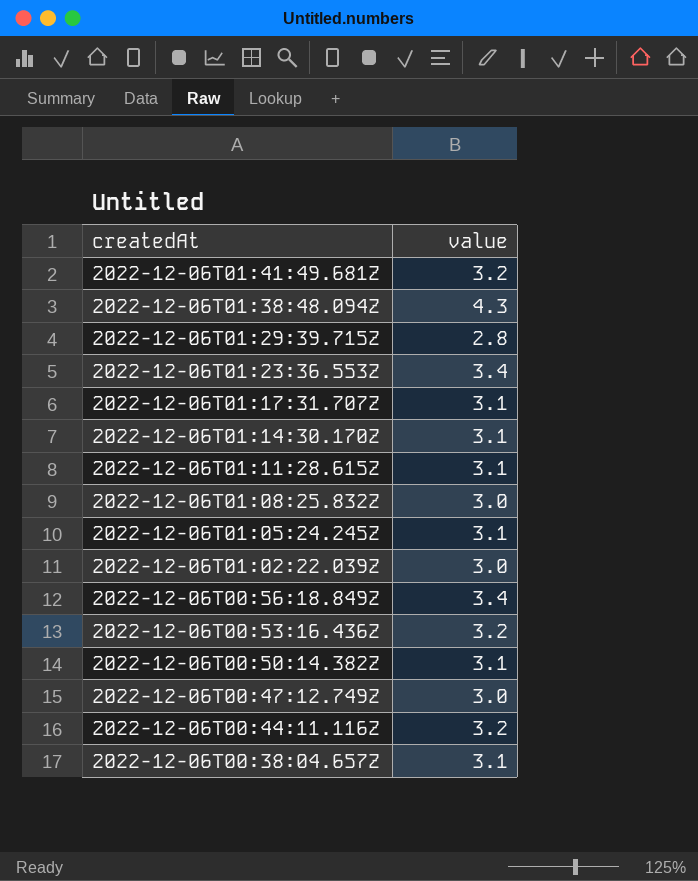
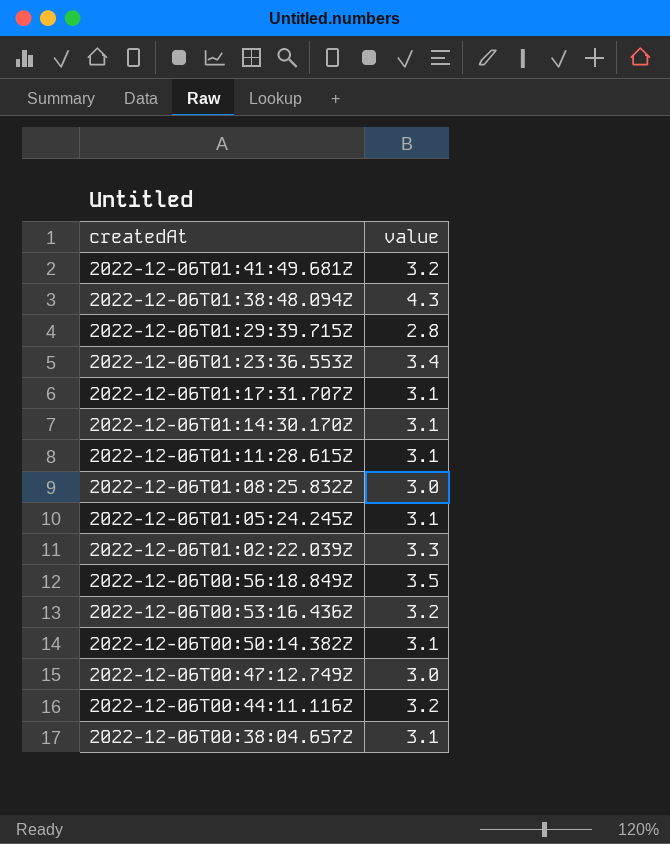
2022-12-06T01:02:22.039Z | value: 3.0 -> 3.3
2022-12-06T00:56:18.849Z | value: 3.4 -> 3.5

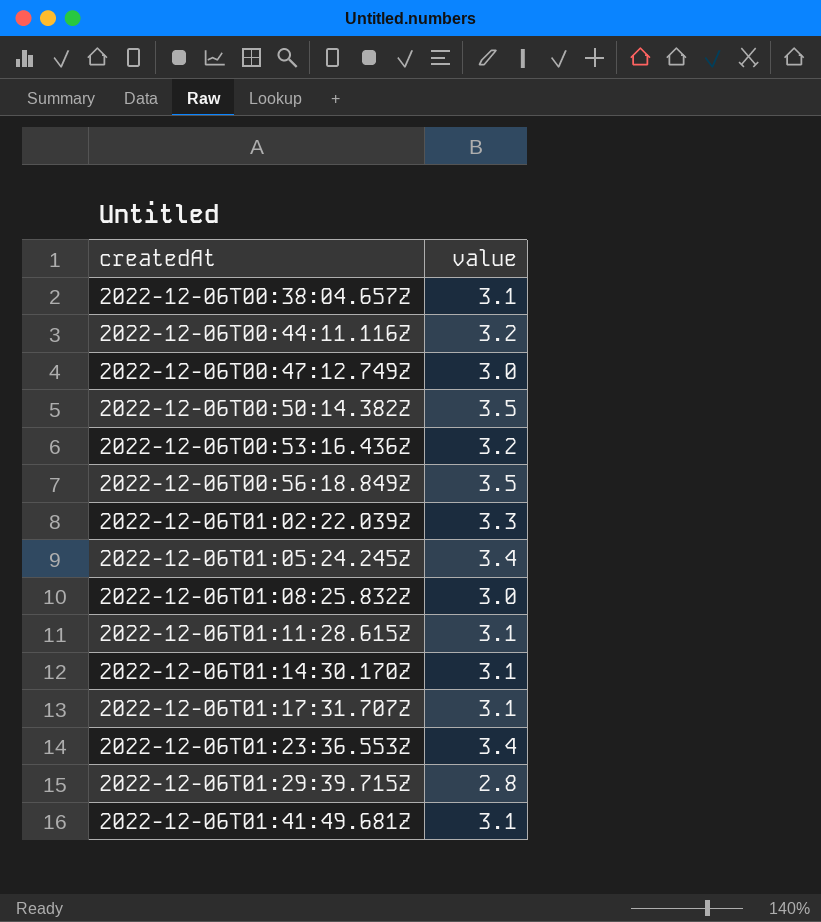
row order: createdAt descending -> createdAt ascending
row 2022-12-06T01:38:48.094Z: 4.3 -> none
2022-12-06T00:50:14.382Z | value: 3.1 -> 3.5
2022-12-06T01:05:24.245Z | value: 3.1 -> 3.4
2022-12-06T01:41:49.681Z | value: 3.2 -> 3.1

